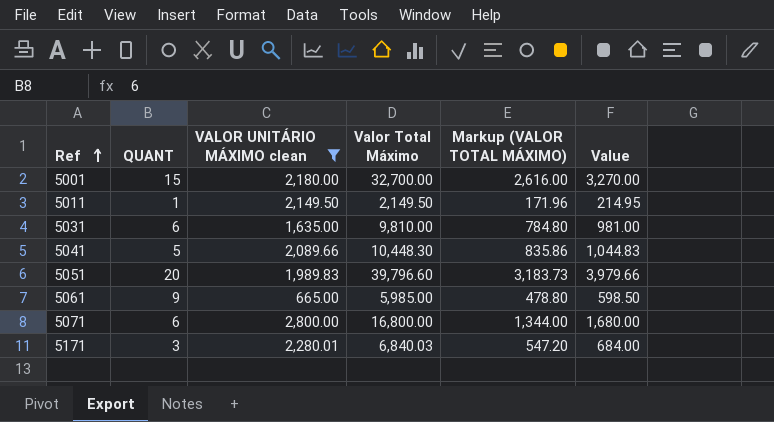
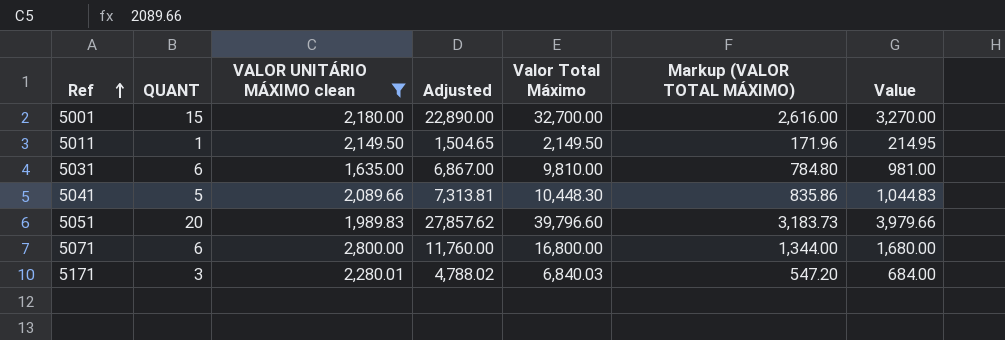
column Adjusted | formula: none -> [Valor Total Máximo] * 0.7
row 5061: 9 | 665.00 | 5,985.00 | 478.80 | 598.50 -> none

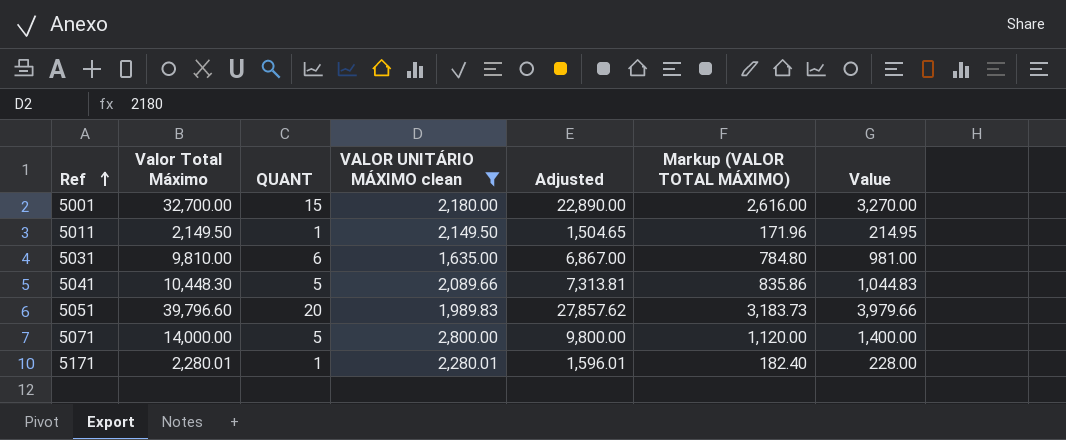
column Valor Total Máximo | position: 5 -> 2
5071 | Valor Total Máximo: 16,800.00 -> 14,000.00
5071 | QUANT: 6 -> 5
5071 | Adjusted: 11,760.00 -> 9,800.00
5071 | Markup (VALOR TOTAL MÁXIMO): 1,344.00 -> 1,120.00
5071 | Value: 1,680.00 -> 1,400.00
5171 | Valor Total Máximo: 6,840.03 -> 2,280.01
5171 | QUANT: 3 -> 1
5171 | Adjusted: 4,788.02 -> 1,596.01
5171 | Markup (VALOR TOTAL MÁXIMO): 547.20 -> 182.40
5171 | Value: 684.00 -> 228.00

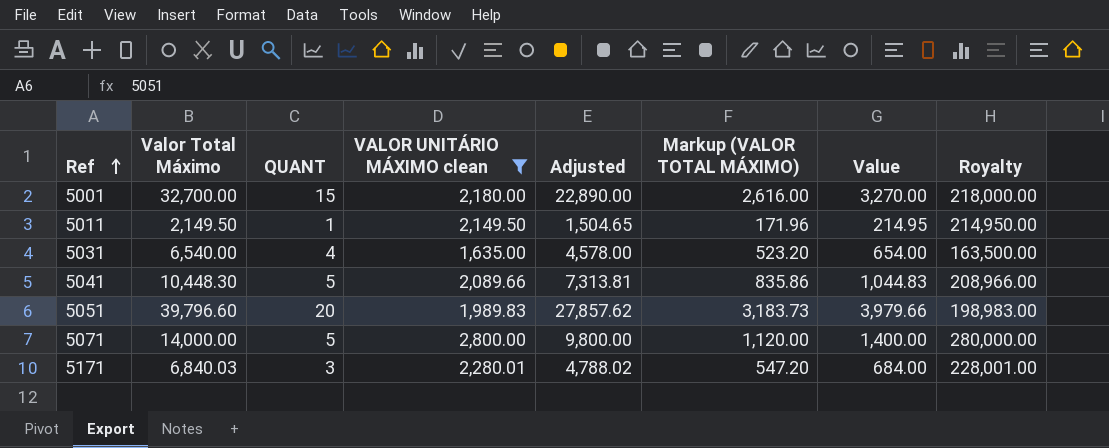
column Royalty | formula: none -> [VALOR UNITÁRIO MÁXIMO clean] * 100
5031 | Valor Total Máximo: 9,810.00 -> 6,540.00
5031 | QUANT: 6 -> 4
5031 | Adjusted: 6,867.00 -> 4,578.00
5031 | Markup (VALOR TOTAL MÁXIMO): 784.80 -> 523.20
5031 | Value: 981.00 -> 654.00
5171 | Valor Total Máximo: 2,280.01 -> 6,840.03
5171 | QUANT: 1 -> 3
5171 | Adjusted: 1,596.01 -> 4,788.02
5171 | Markup (VALOR TOTAL MÁXIMO): 182.40 -> 547.20
5171 | Value: 228.00 -> 684.00

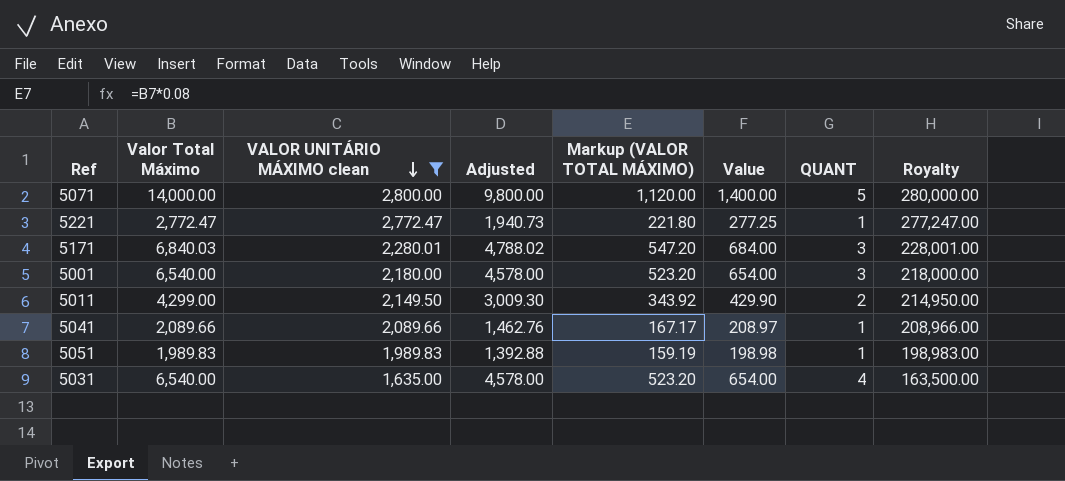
row order: Ref ascending -> VALOR UNITÁRIO MÁXIMO clean descending
column QUANT | position: 3 -> 7
row 5221: none -> 2,772.47 | 2,772.47 | 1,940.73 | 221.80 | 277.25 | 1 | 277,247.00
5001 | Valor Total Máximo: 32,700.00 -> 6,540.00
5001 | Adjusted: 22,890.00 -> 4,578.00
5001 | Markup (VALOR TOTAL MÁXIMO): 2,616.00 -> 523.20
5001 | Value: 3,270.00 -> 654.00
5001 | QUANT: 15 -> 3
5011 | Valor Total Máximo: 2,149.50 -> 4,299.00
5011 | Adjusted: 1,504.65 -> 3,009.30
5011 | Markup (VALOR TOTAL MÁXIMO): 171.96 -> 343.92
5011 | Value: 214.95 -> 429.90
5011 | QUANT: 1 -> 2
5041 | Valor Total Máximo: 10,448.30 -> 2,089.66
5041 | Adjusted: 7,313.81 -> 1,462.76
5041 | Markup (VALOR TOTAL MÁXIMO): 835.86 -> 167.17
5041 | Value: 1,044.83 -> 208.97
5041 | QUANT: 5 -> 1
5051 | Valor Total Máximo: 39,796.60 -> 1,989.83
5051 | Adjusted: 27,857.62 -> 1,392.88
5051 | Markup (VALOR TOTAL MÁXIMO): 3,183.73 -> 159.19
5051 | Value: 3,979.66 -> 198.98
5051 | QUANT: 20 -> 1

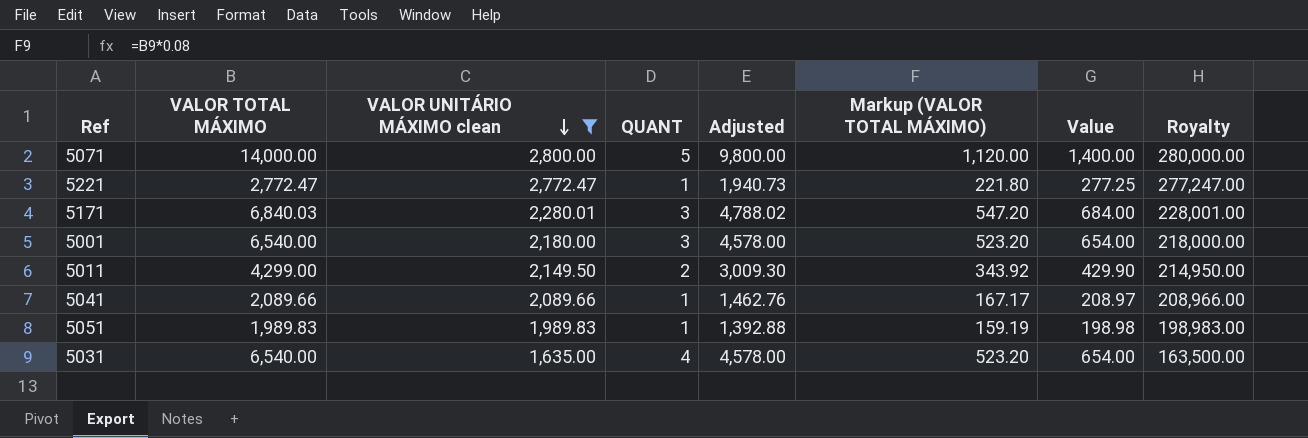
column name: Valor Total Máximo -> VALOR TOTAL MÁXIMO
column QUANT | position: 7 -> 4

